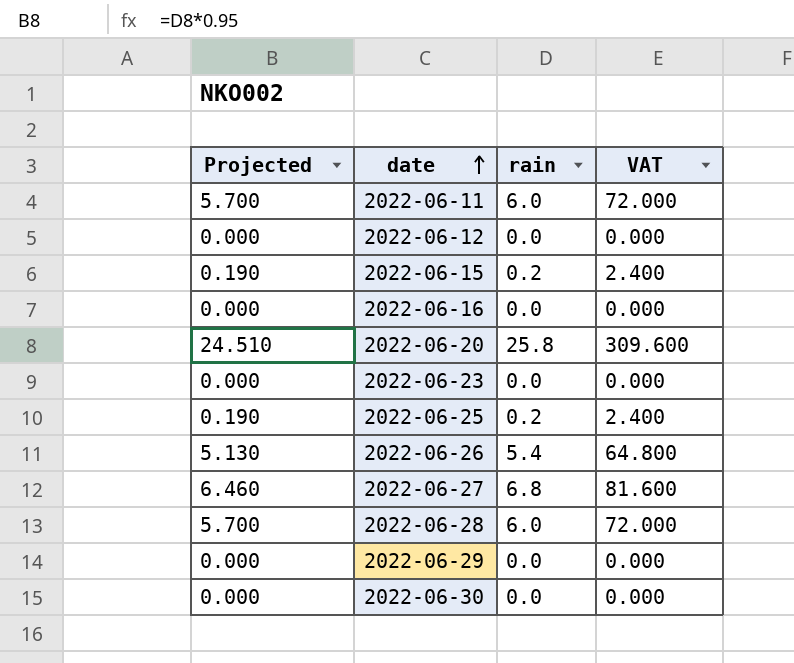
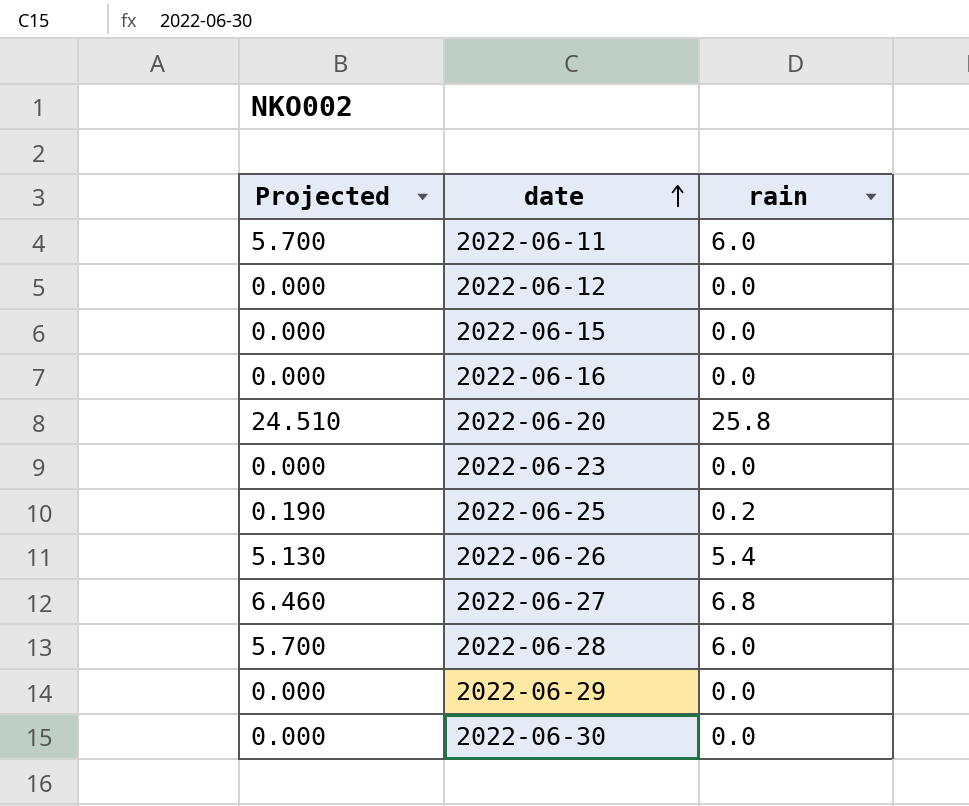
column VAT | formula: [rain] * 12 -> none
2022-06-15 | Projected: 0.190 -> 0.000
2022-06-15 | rain: 0.2 -> 0.0

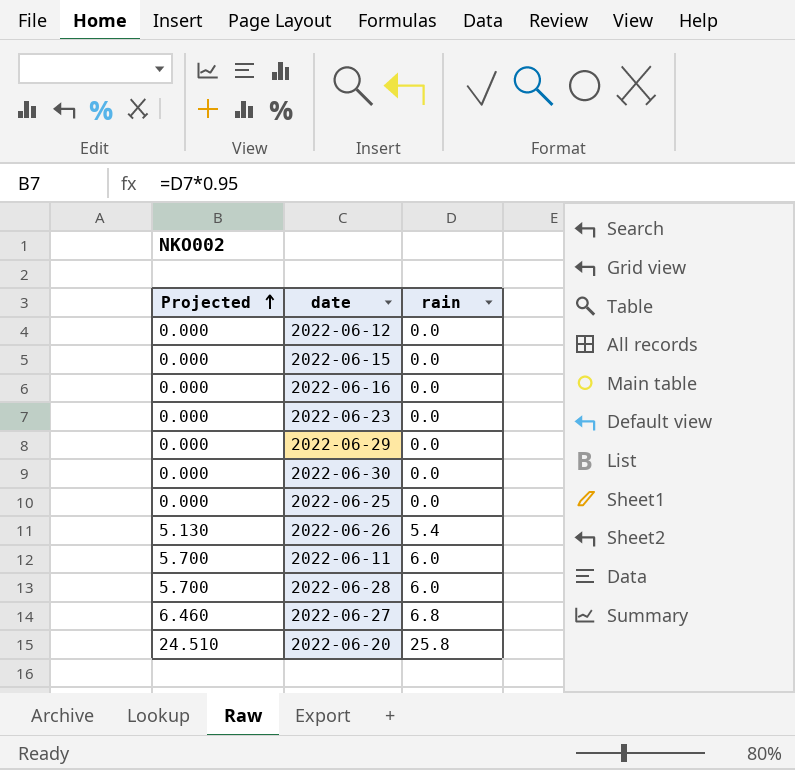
row order: date ascending -> Projected ascending
2022-06-25 | Projected: 0.190 -> 0.000
2022-06-25 | rain: 0.2 -> 0.0

